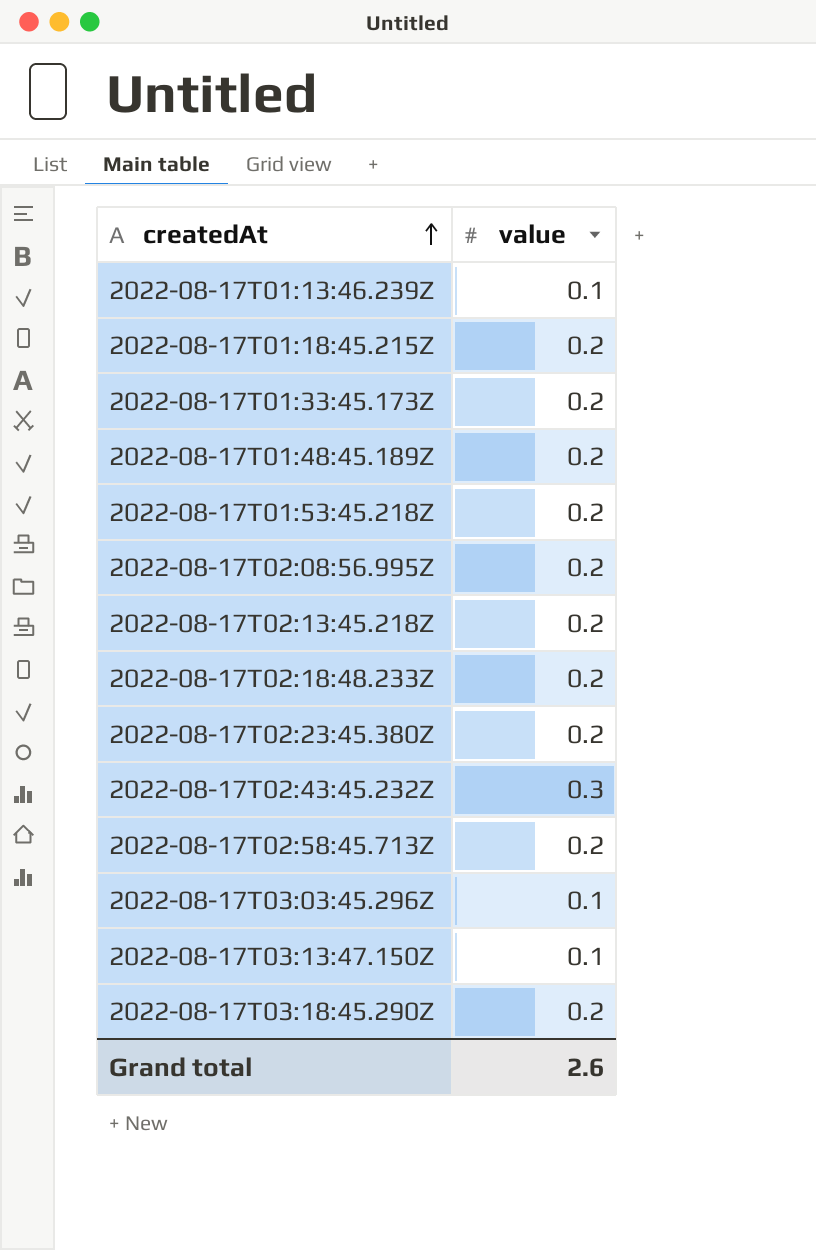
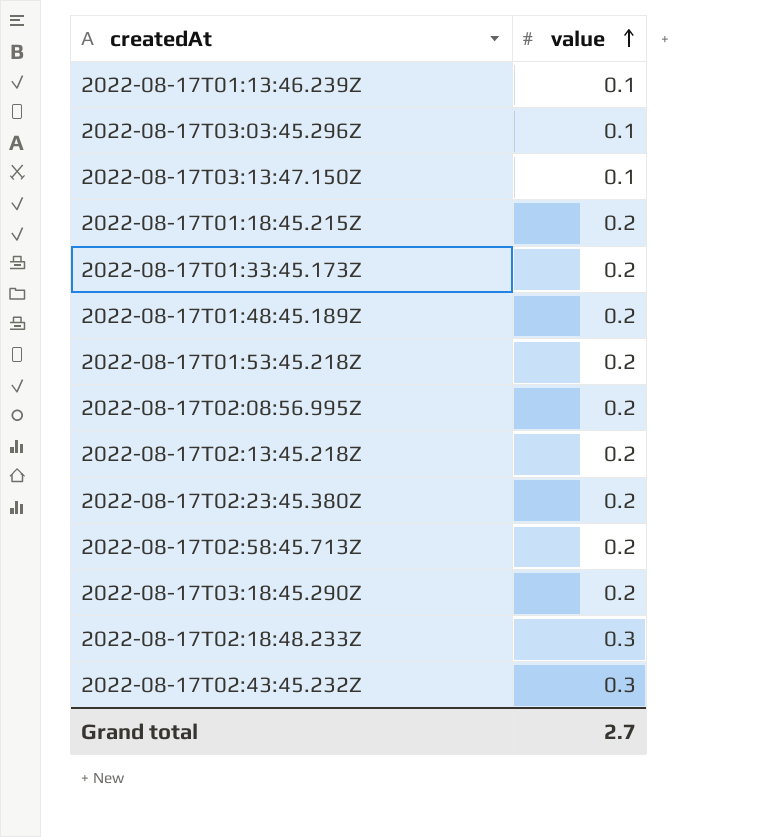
row order: createdAt ascending -> value ascending
2022-08-17T02:18:48.233Z | value: 0.2 -> 0.3
Grand total | value: 2.6 -> 2.7

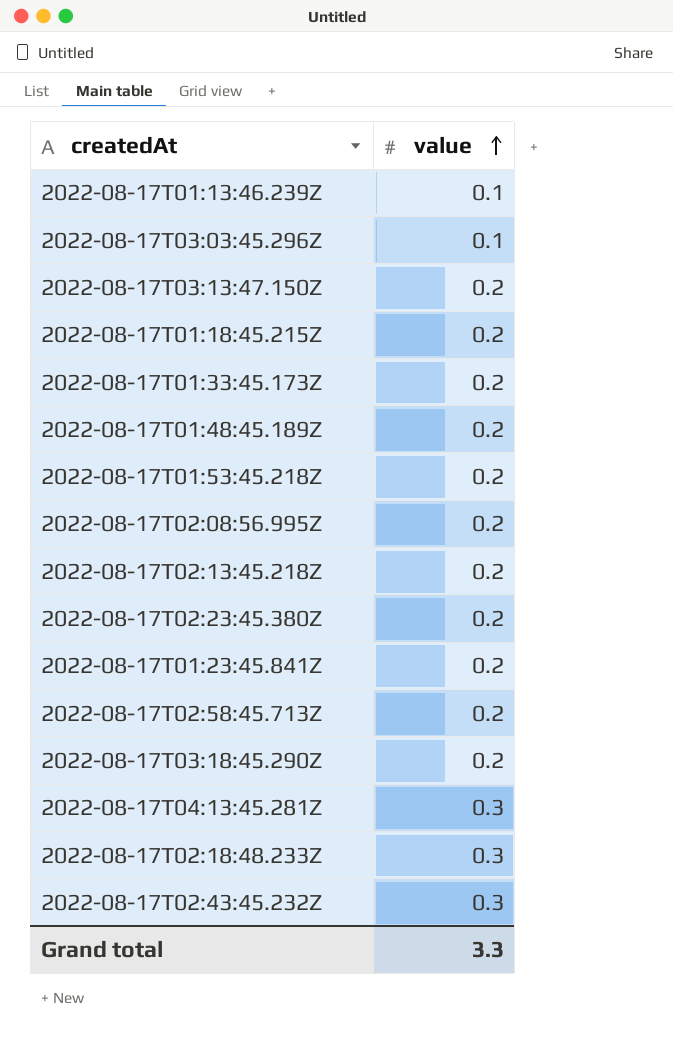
2022-08-17T03:13:47.150Z | value: 0.1 -> 0.2
row 2022-08-17T01:23:45.841Z: none -> 0.2
row 2022-08-17T04:13:45.281Z: none -> 0.3
Grand total | value: 2.7 -> 3.3

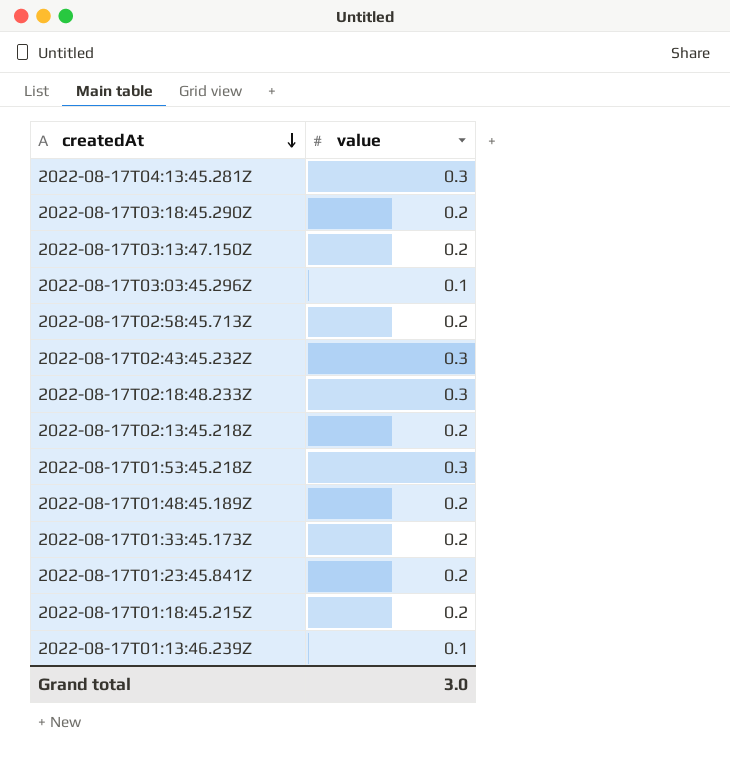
row order: value ascending -> createdAt descending
row 2022-08-17T02:08:56.995Z: 0.2 -> none
row 2022-08-17T02:23:45.380Z: 0.2 -> none
2022-08-17T01:53:45.218Z | value: 0.2 -> 0.3
Grand total | value: 3.3 -> 3.0

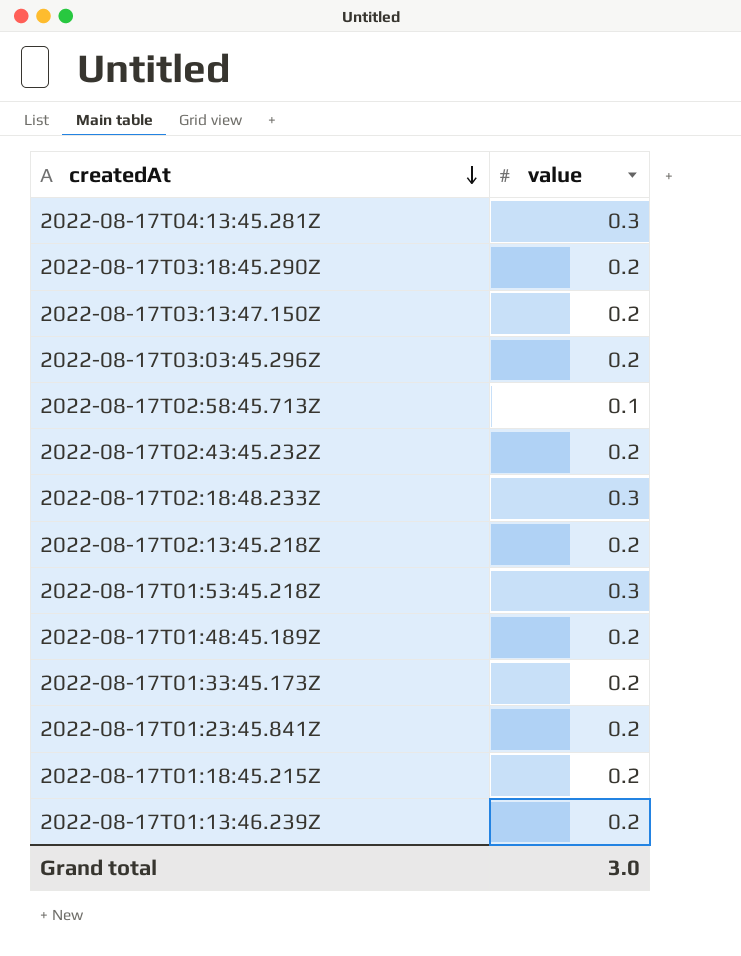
2022-08-17T03:03:45.296Z | value: 0.1 -> 0.2
2022-08-17T02:58:45.713Z | value: 0.2 -> 0.1
2022-08-17T02:43:45.232Z | value: 0.3 -> 0.2
2022-08-17T01:13:46.239Z | value: 0.1 -> 0.2

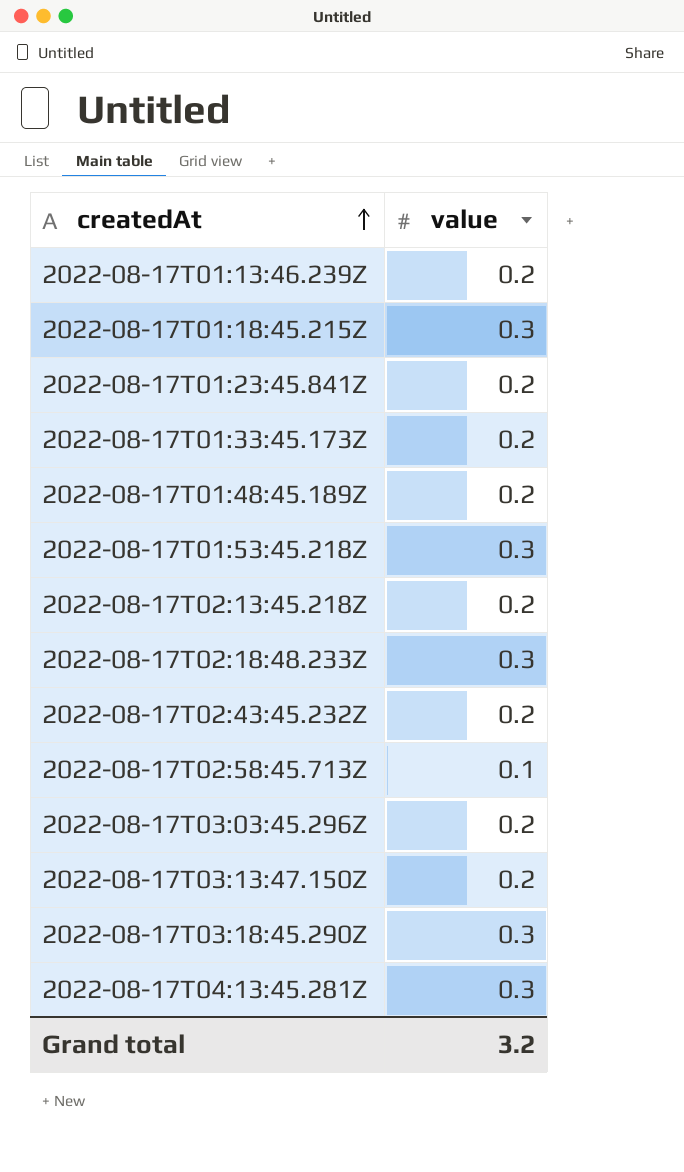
row order: createdAt descending -> createdAt ascending
2022-08-17T01:18:45.215Z | value: 0.2 -> 0.3
2022-08-17T03:18:45.290Z | value: 0.2 -> 0.3
Grand total | value: 3.0 -> 3.2

